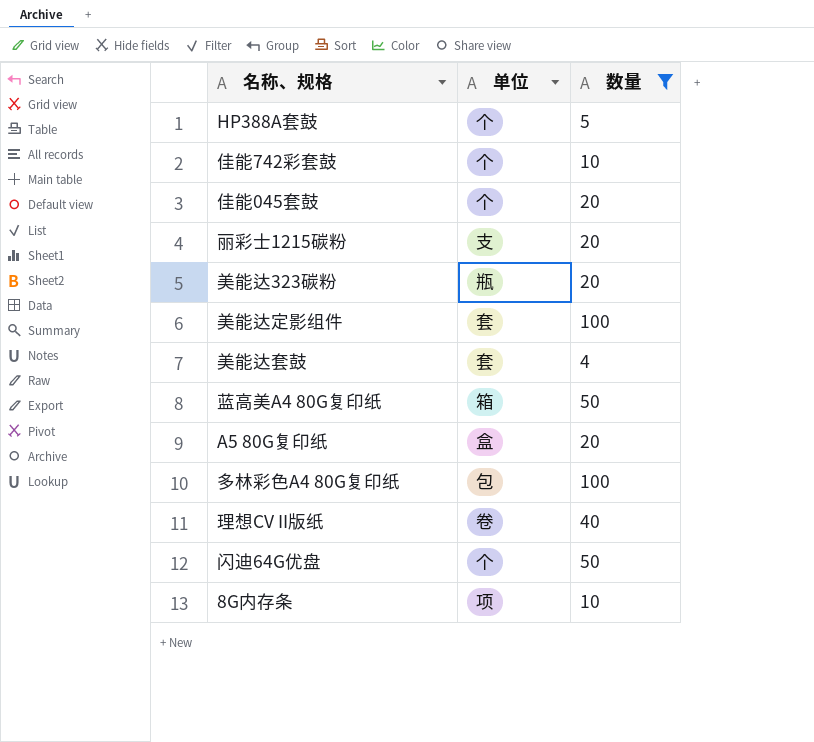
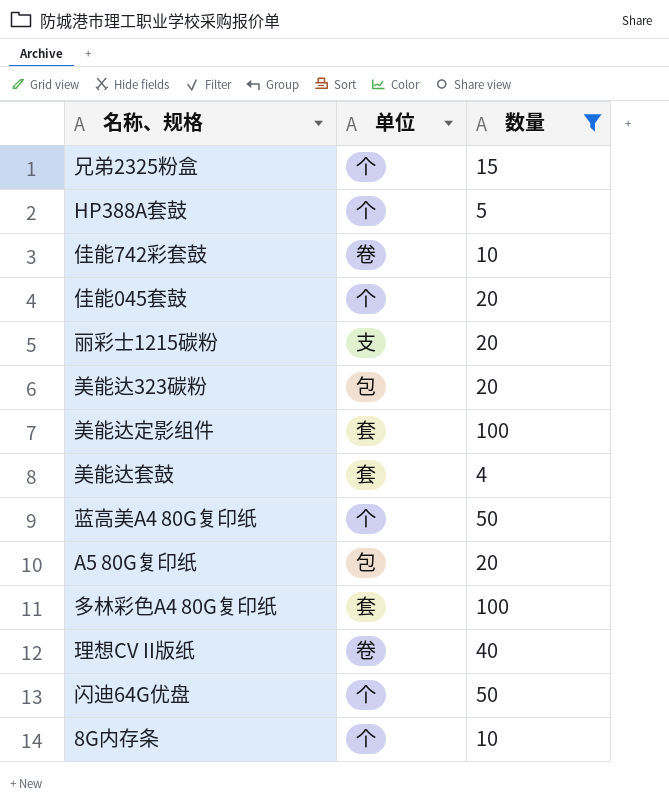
row 兄弟2325粉盒: none -> 个 | 15
佳能742彩套鼓 | 单位: 个 -> 卷
美能达323碳粉 | 单位: 瓶 -> 包
蓝高美A4 80G复印纸 | 单位: 箱 -> 个
A5 80G复印纸 | 单位: 盒 -> 包
多林彩色A4 80G复印纸 | 单位: 包 -> 套
8G内存条 | 单位: 项 -> 个

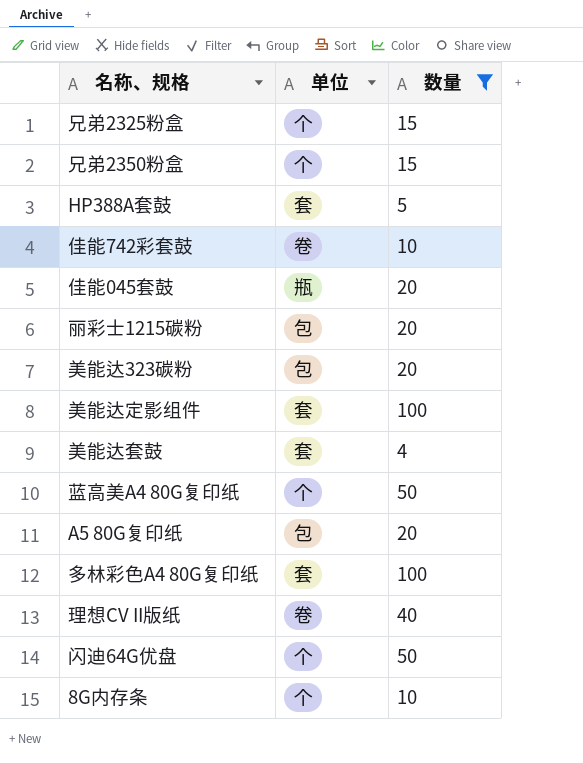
row 兄弟2350粉盒: none -> 个 | 15
HP388A套鼓 | 单位: 个 -> 套
佳能045套鼓 | 单位: 个 -> 瓶
丽彩士1215碳粉 | 单位: 支 -> 包

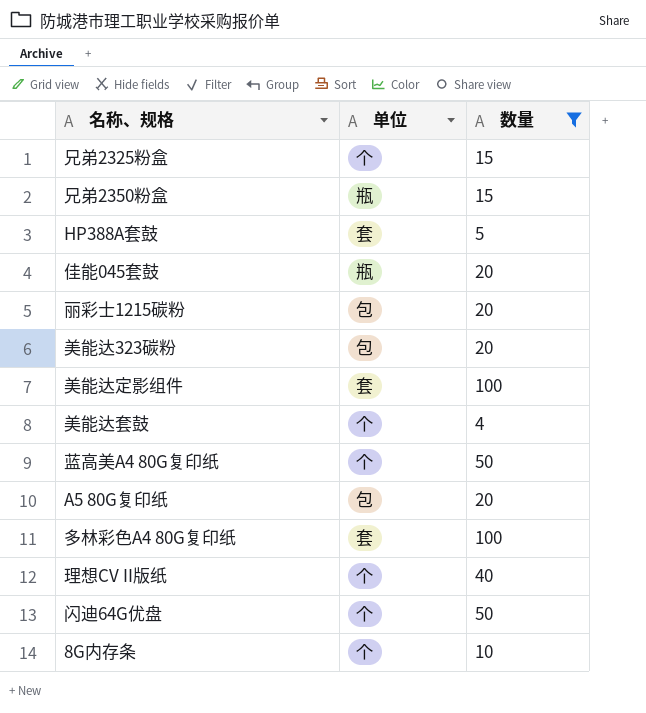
row 佳能742彩套鼓: 卷 | 10 -> none
兄弟2350粉盒 | 单位: 个 -> 瓶
美能达套鼓 | 单位: 套 -> 个
理想CV II版纸 | 单位: 卷 -> 个

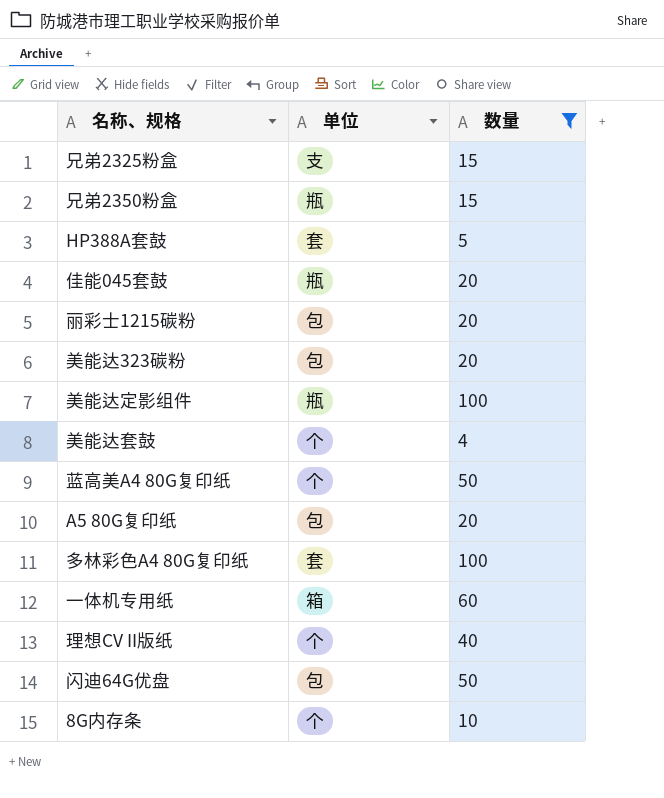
兄弟2325粉盒 | 单位: 个 -> 支
美能达定影组件 | 单位: 套 -> 瓶
row 一体机专用纸: none -> 箱 | 60
闪迪64G优盘 | 单位: 个 -> 包

